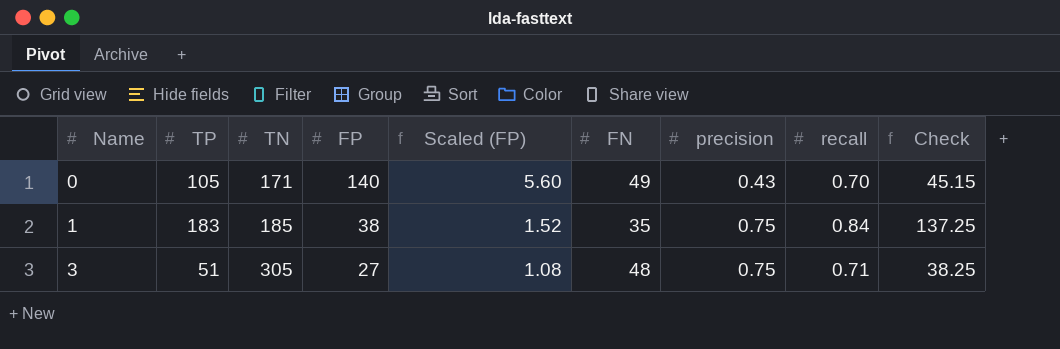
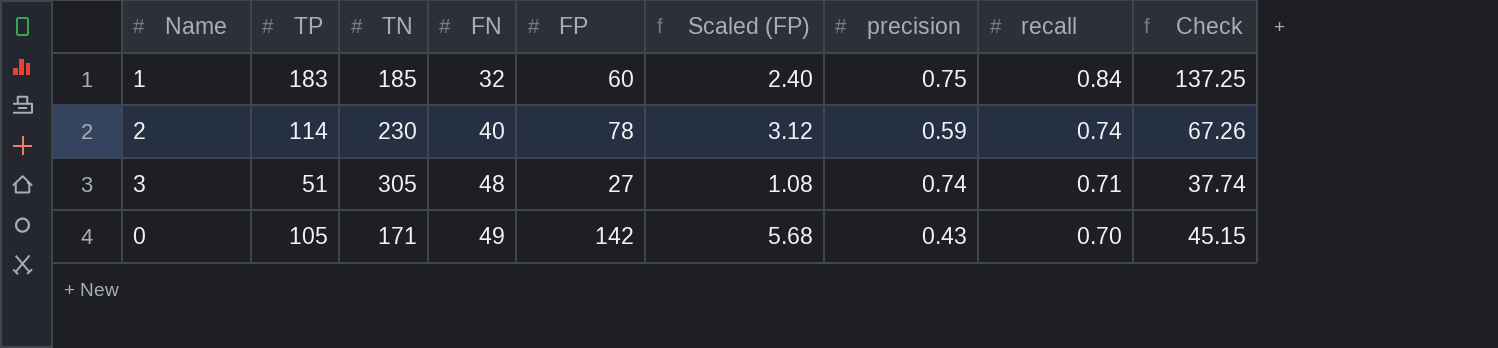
row order: Name ascending -> FN ascending
column FN | position: 6 -> 4
1 | FN: 35 -> 32
1 | FP: 38 -> 60
1 | Scaled (FP): 1.52 -> 2.40
row 2: none -> 114 | 230 | 40 | 78 | 3.12 | 0.59 | 0.74 | 67.26
3 | precision: 0.75 -> 0.74
3 | Check: 38.25 -> 37.74
0 | FP: 140 -> 142
0 | Scaled (FP): 5.60 -> 5.68

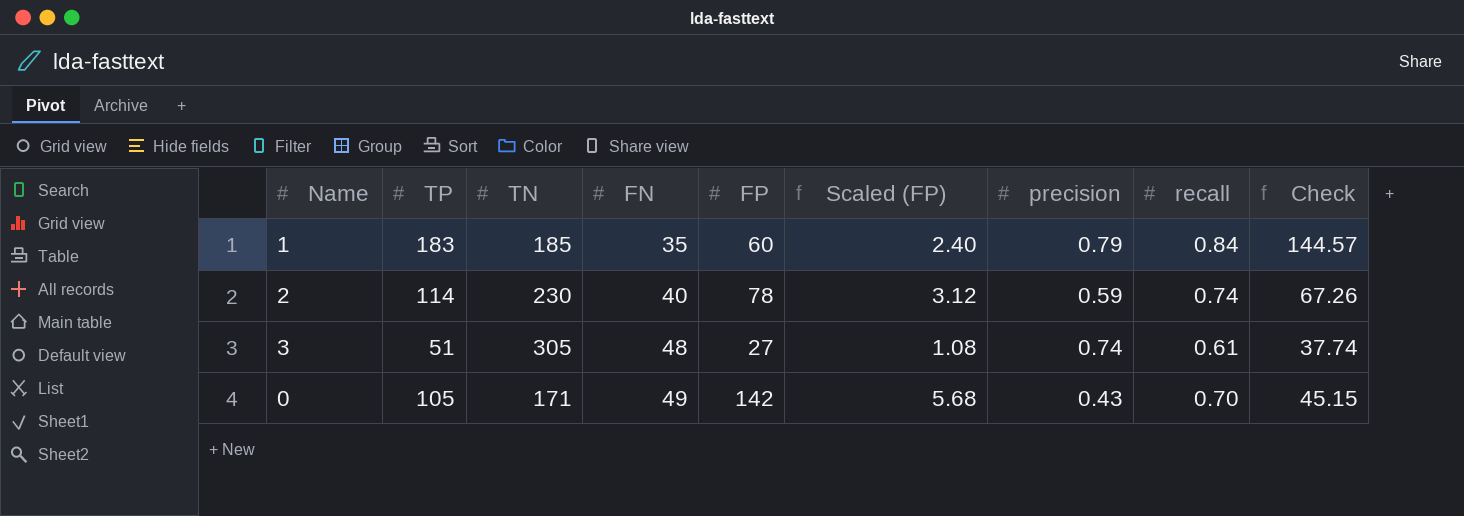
1 | FN: 32 -> 35
1 | precision: 0.75 -> 0.79
1 | Check: 137.25 -> 144.57
3 | recall: 0.71 -> 0.61

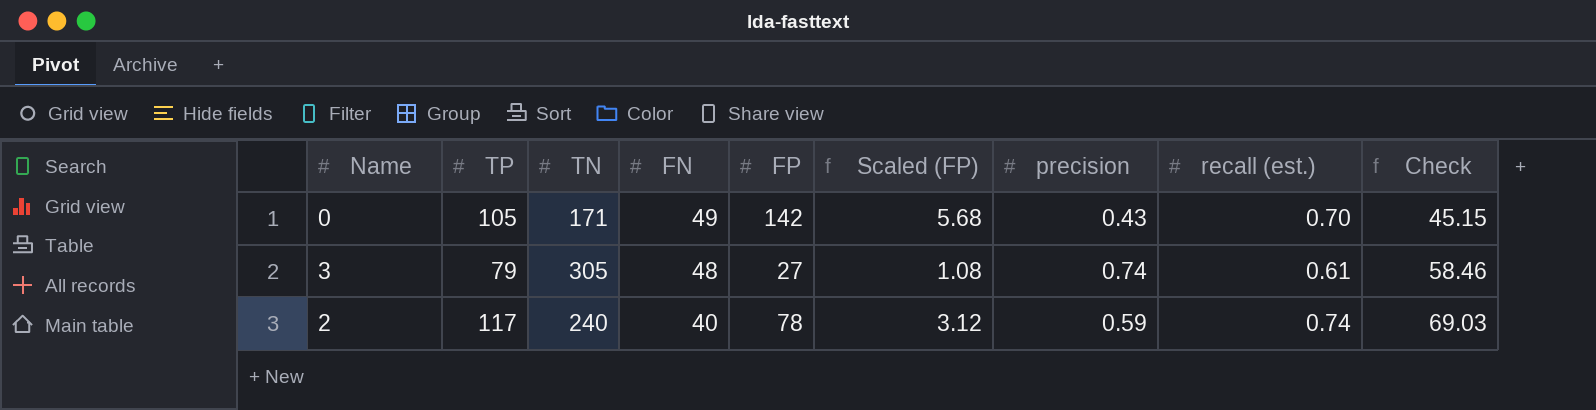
row order: FN ascending -> FN descending
column name: recall -> recall (est.)
row 1: 183 | 185 | 35 | 60 | 2.40 | 0.79 | 0.84 | 144.57 -> none
3 | TP: 51 -> 79
3 | Check: 37.74 -> 58.46
2 | TP: 114 -> 117
2 | TN: 230 -> 240
2 | Check: 67.26 -> 69.03

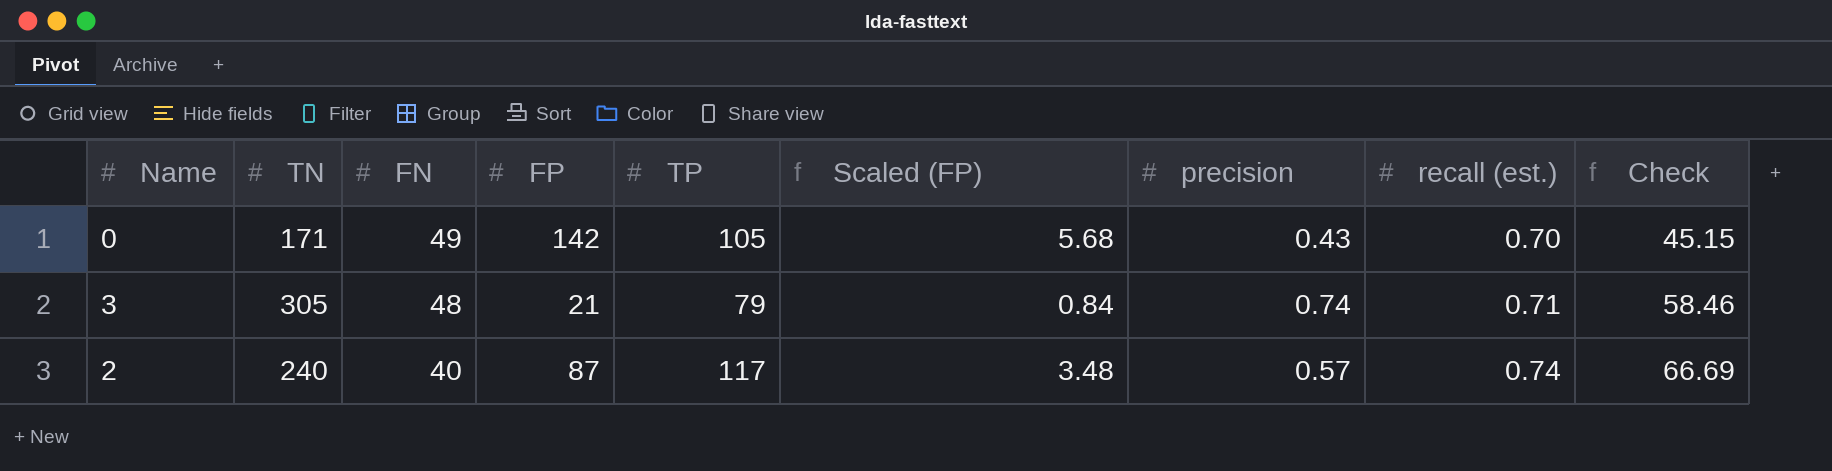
column TP | position: 2 -> 5
3 | FP: 27 -> 21
3 | Scaled (FP): 1.08 -> 0.84
3 | recall (est.): 0.61 -> 0.71
2 | FP: 78 -> 87
2 | Scaled (FP): 3.12 -> 3.48
2 | precision: 0.59 -> 0.57
2 | Check: 69.03 -> 66.69

